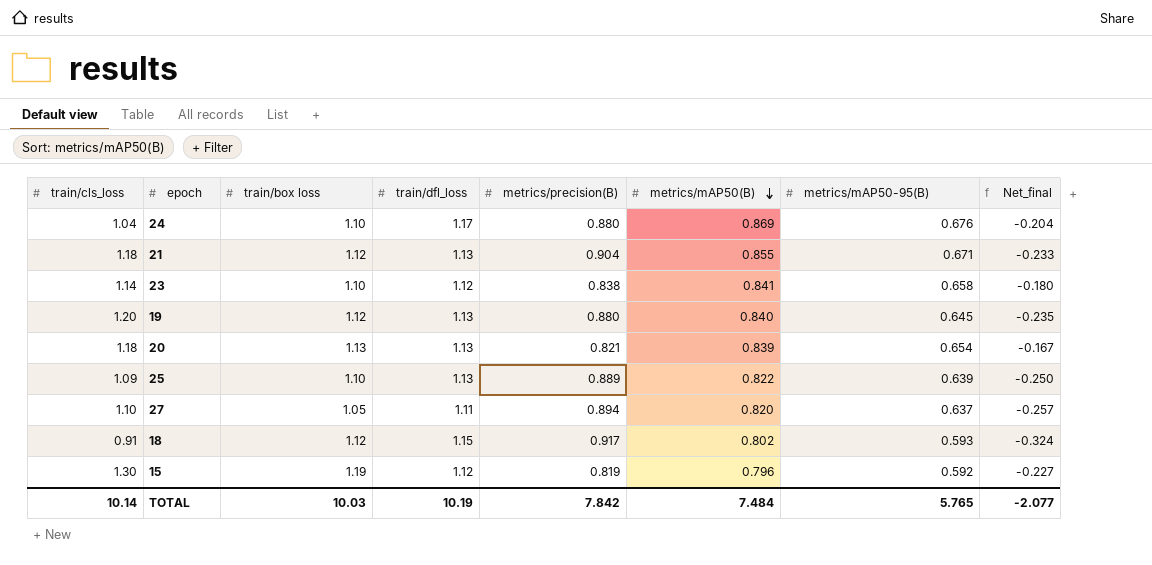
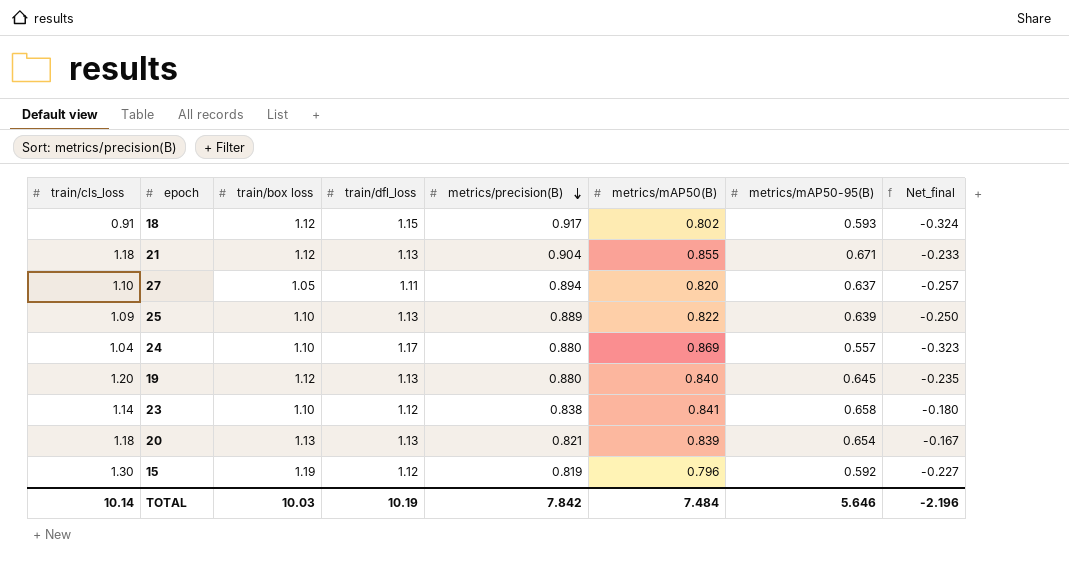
row order: metrics/mAP50(B) descending -> metrics/precision(B) descending
24 | metrics/mAP50-95(B): 0.676 -> 0.557
24 | Net_final: -0.204 -> -0.323
TOTAL | metrics/mAP50-95(B): 5.765 -> 5.646
TOTAL | Net_final: -2.077 -> -2.196

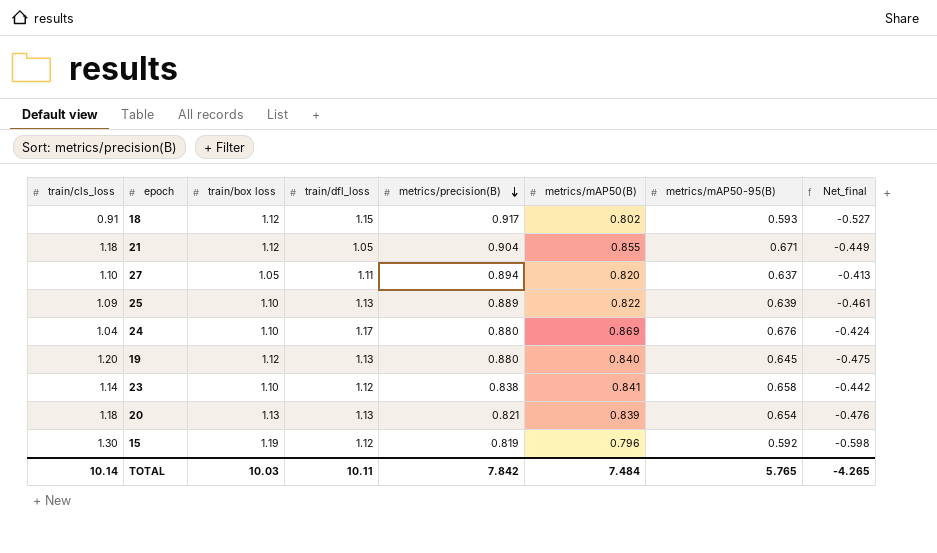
column Net_final | formula: [metrics/mAP50-95(B)] - [metrics/precision(B)] -> [metrics/mAP50-95(B)] - [train/box loss]
21 | train/dfl_loss: 1.13 -> 1.05
24 | metrics/mAP50-95(B): 0.557 -> 0.676
TOTAL | train/dfl_loss: 10.19 -> 10.11
TOTAL | metrics/mAP50-95(B): 5.646 -> 5.765
TOTAL | Net_final: -2.196 -> -4.265

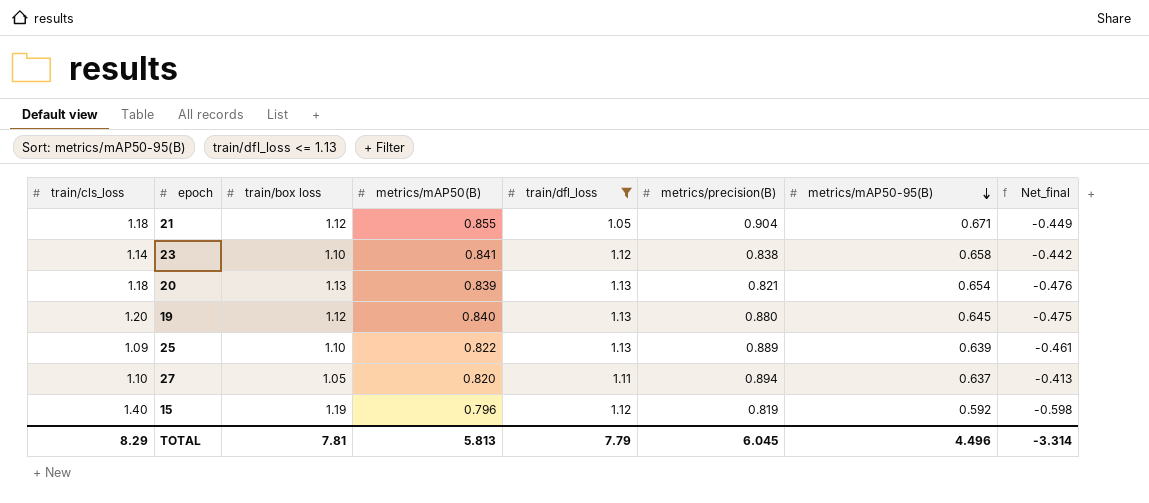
filter: none -> train/dfl_loss <= 1.13
row order: metrics/precision(B) descending -> metrics/mAP50-95(B) descending
column metrics/mAP50(B) | position: 6 -> 4
15 | train/cls_loss: 1.30 -> 1.40
TOTAL | train/cls_loss: 10.14 -> 8.29
TOTAL | train/box loss: 10.03 -> 7.81
TOTAL | metrics/mAP50(B): 7.484 -> 5.813
TOTAL | train/dfl_loss: 10.11 -> 7.79
TOTAL | metrics/precision(B): 7.842 -> 6.045
TOTAL | metrics/mAP50-95(B): 5.765 -> 4.496
TOTAL | Net_final: -4.265 -> -3.314

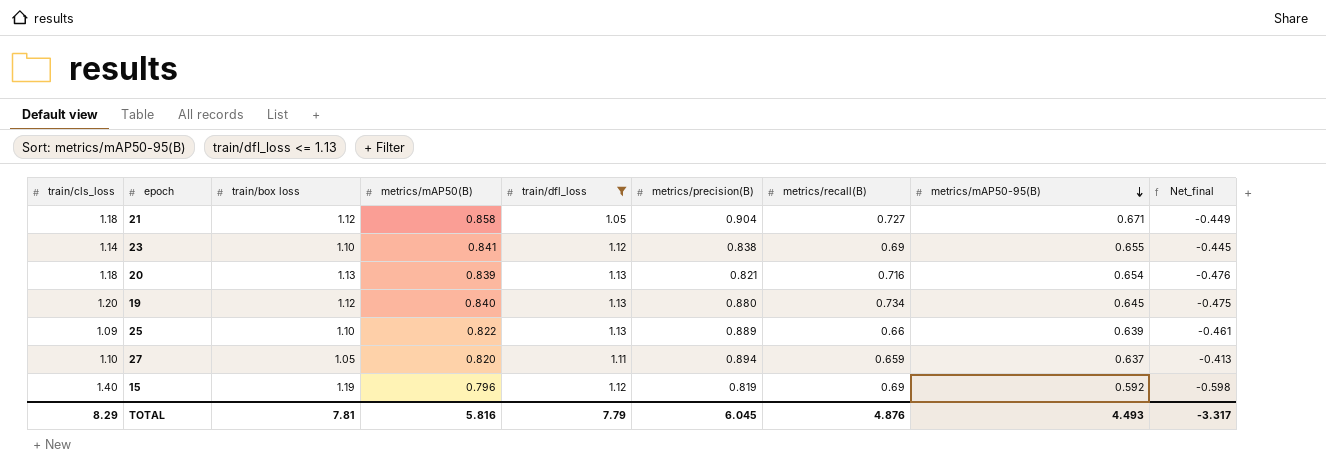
column metrics/recall(B) | position: none -> 7
21 | metrics/mAP50(B): 0.855 -> 0.858
23 | metrics/mAP50-95(B): 0.658 -> 0.655
23 | Net_final: -0.442 -> -0.445
TOTAL | metrics/mAP50(B): 5.813 -> 5.816
TOTAL | metrics/mAP50-95(B): 4.496 -> 4.493
TOTAL | Net_final: -3.314 -> -3.317

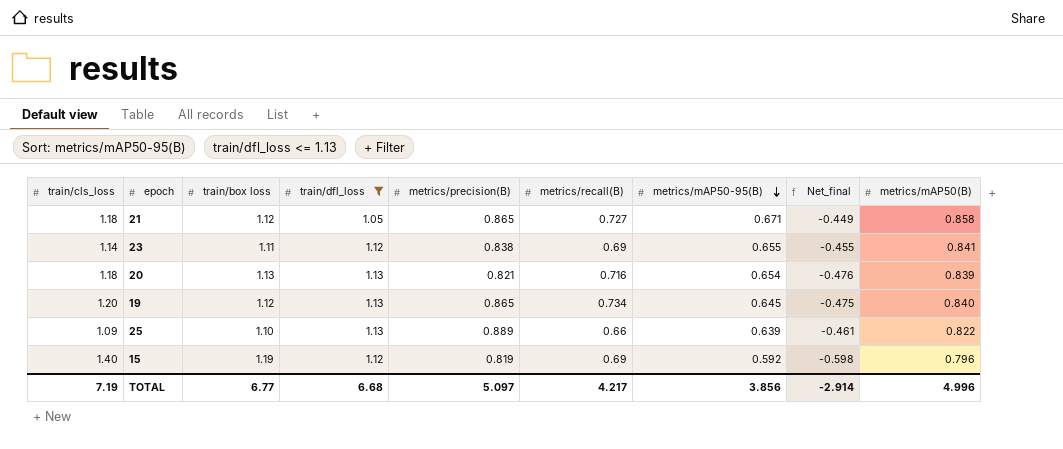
column metrics/mAP50(B) | position: 4 -> 9
row 27: 1.10 | 1.05 | 0.820 | 1.11 | 0.894 | 0.659 | 0.637 | -0.413 -> none
21 | metrics/precision(B): 0.904 -> 0.865
23 | train/box loss: 1.10 -> 1.11
23 | Net_final: -0.445 -> -0.455
19 | metrics/precision(B): 0.880 -> 0.865
TOTAL | train/cls_loss: 8.29 -> 7.19
TOTAL | train/box loss: 7.81 -> 6.77
TOTAL | train/dfl_loss: 7.79 -> 6.68
TOTAL | metrics/precision(B): 6.045 -> 5.097
TOTAL | metrics/recall(B): 4.876 -> 4.217
TOTAL | metrics/mAP50-95(B): 4.493 -> 3.856
TOTAL | Net_final: -3.317 -> -2.914
TOTAL | metrics/mAP50(B): 5.816 -> 4.996

